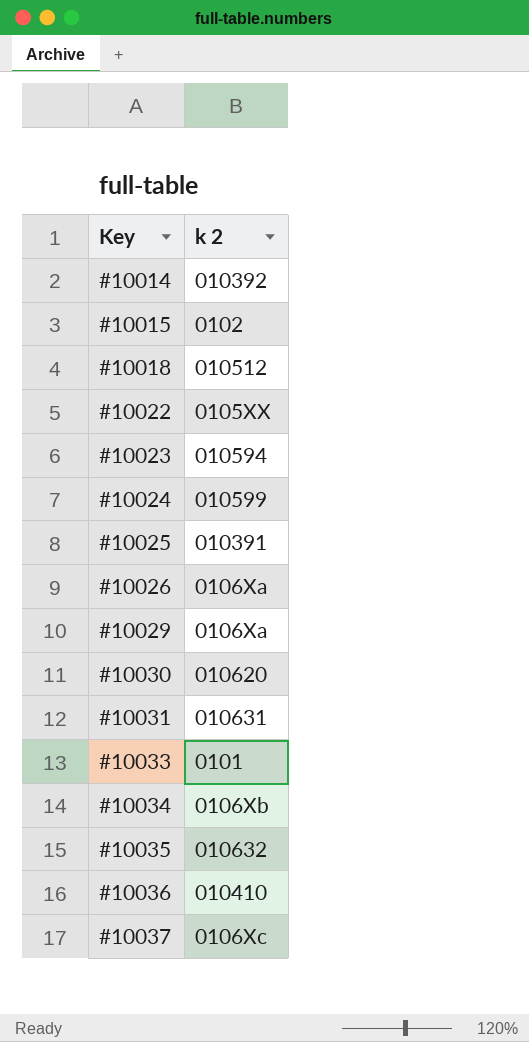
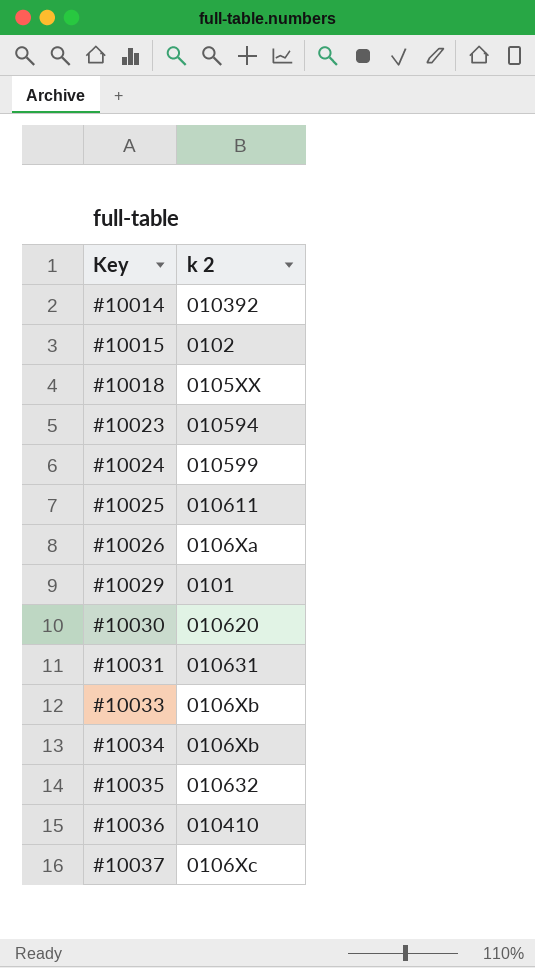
row #10022: 0105XX -> none
#10018 | k 2: 010512 -> 0105XX
#10025 | k 2: 010391 -> 010611
#10029 | k 2: 0106Xa -> 0101
#10033 | k 2: 0101 -> 0106Xb

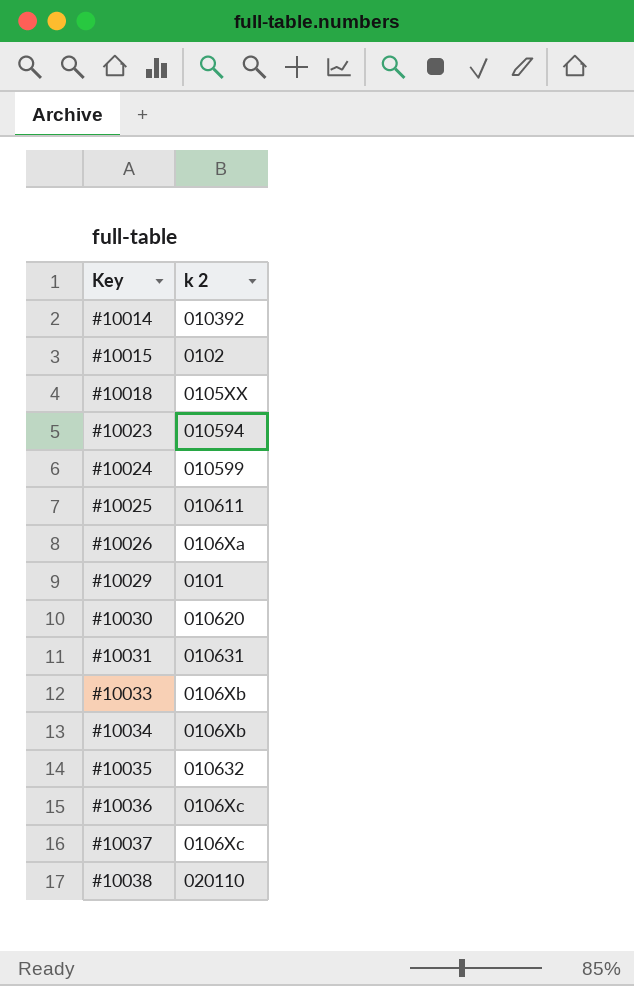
#10036 | k 2: 010410 -> 0106Xc
row #10038: none -> 020110

